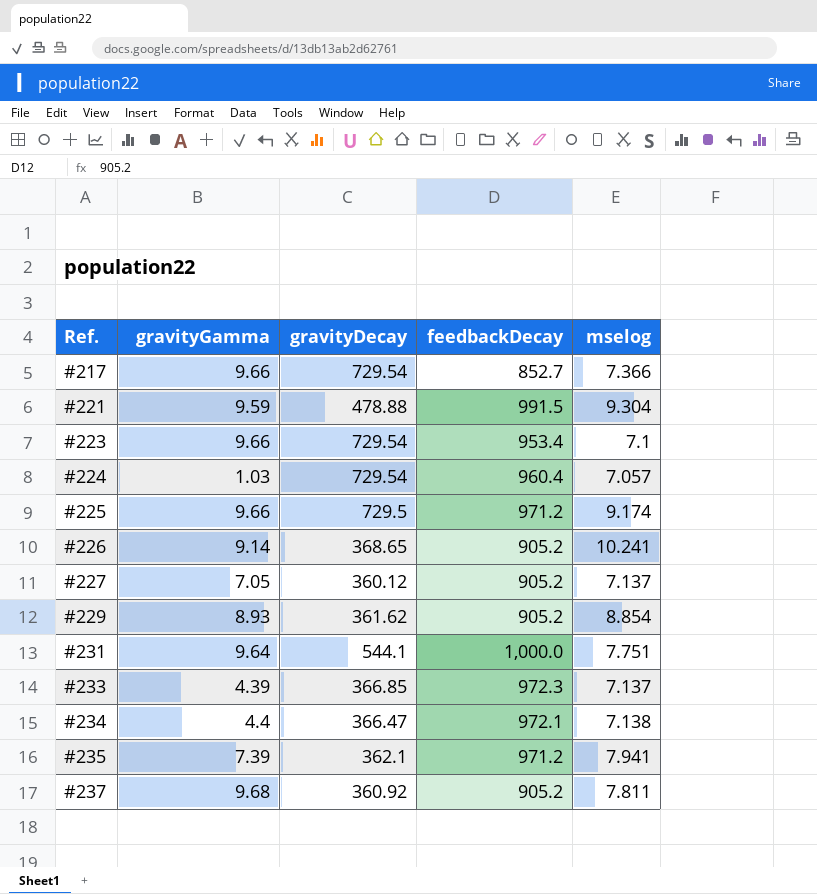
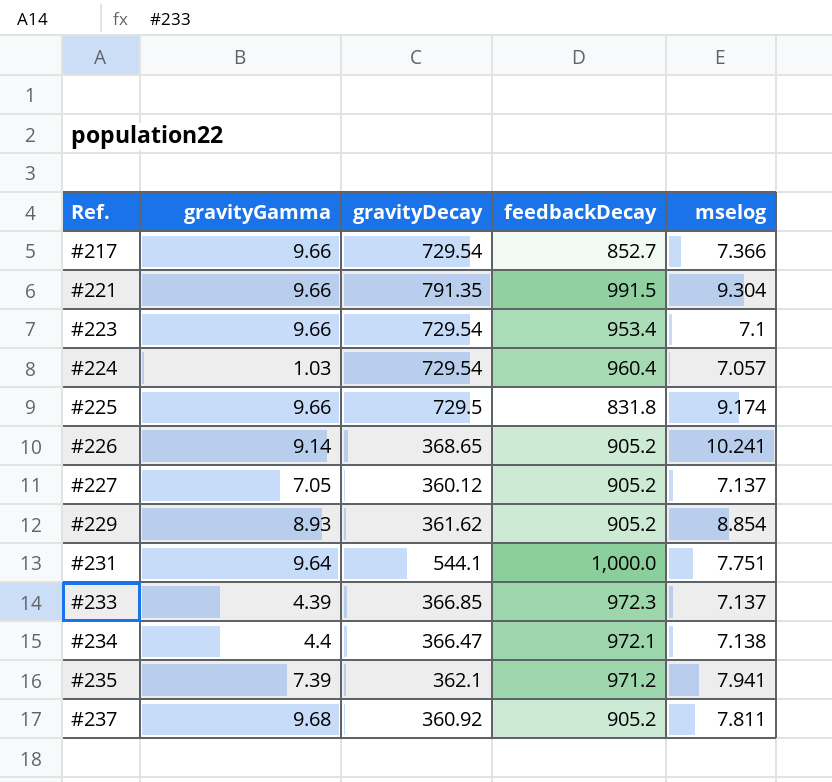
#221 | gravityGamma: 9.59 -> 9.66
#221 | gravityDecay: 478.88 -> 791.35
#225 | feedbackDecay: 971.2 -> 831.8

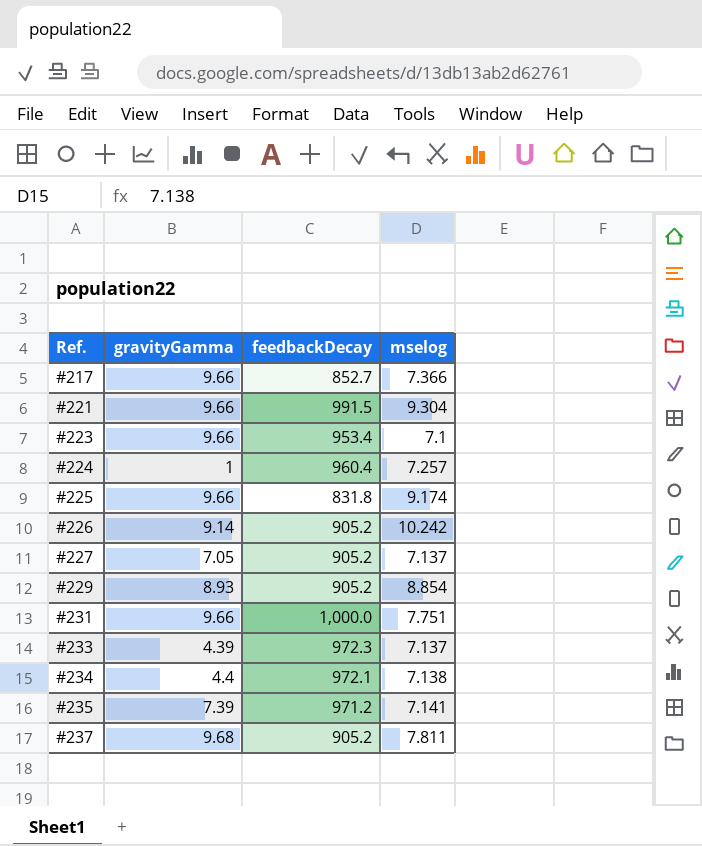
column gravityDecay | position: 3 -> none
#224 | gravityGamma: 1.03 -> 1
#224 | mselog: 7.057 -> 7.257
#226 | mselog: 10.241 -> 10.242
#231 | gravityGamma: 9.64 -> 9.66
#235 | mselog: 7.941 -> 7.141

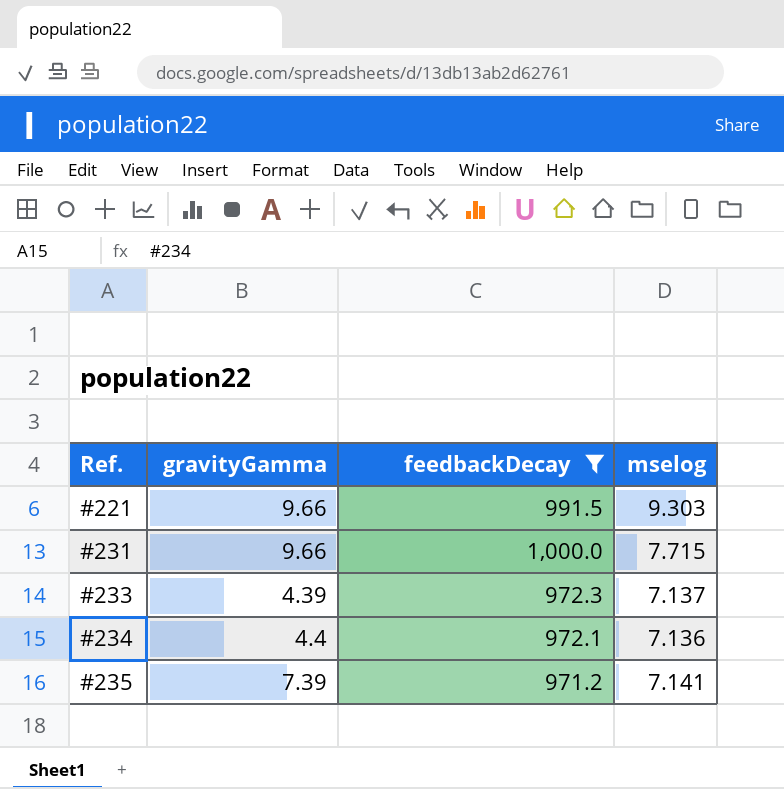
filter: none -> feedbackDecay >= 971.2
#221 | mselog: 9.304 -> 9.303
#231 | mselog: 7.751 -> 7.715
#234 | mselog: 7.138 -> 7.136

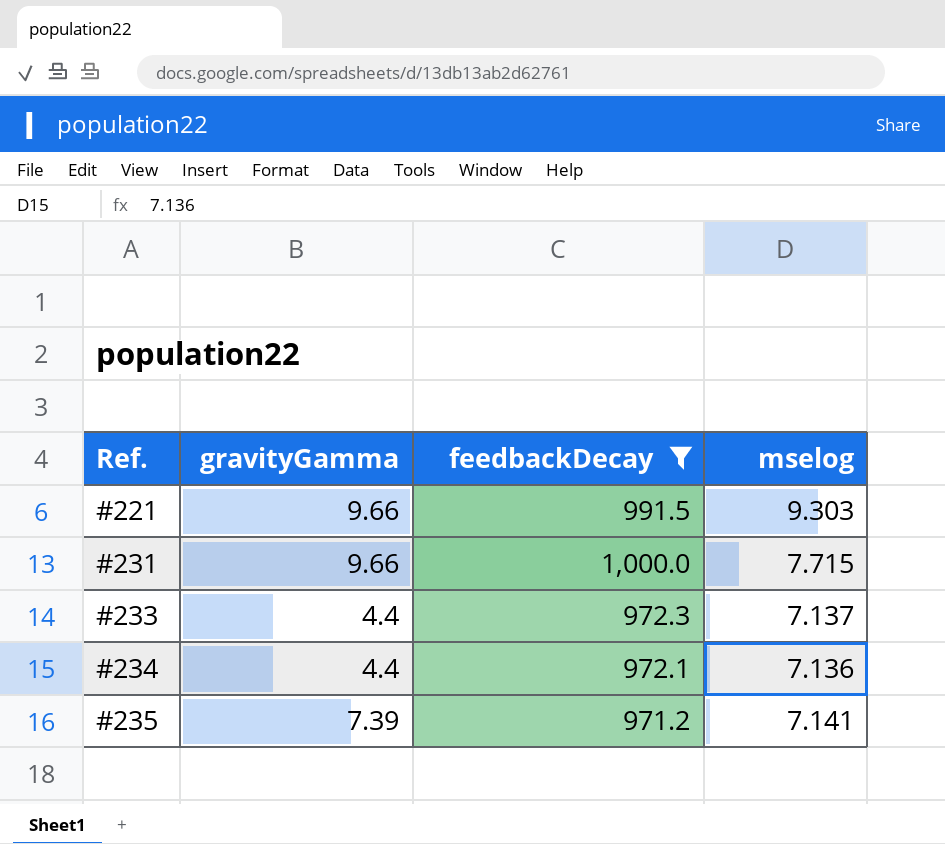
#233 | gravityGamma: 4.39 -> 4.4

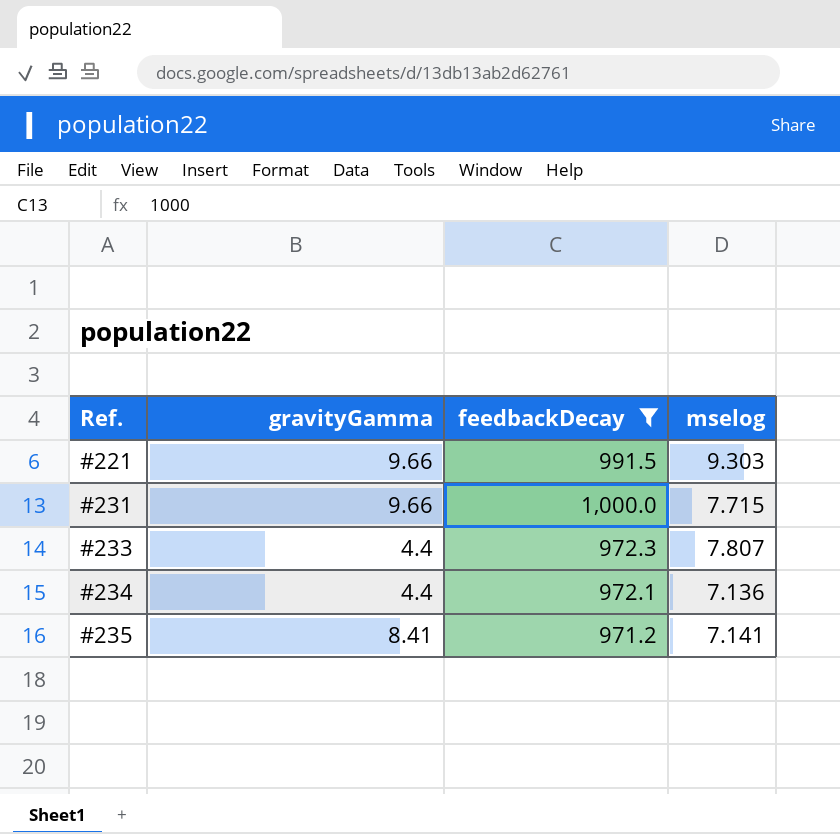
#233 | mselog: 7.137 -> 7.807
#235 | gravityGamma: 7.39 -> 8.41

